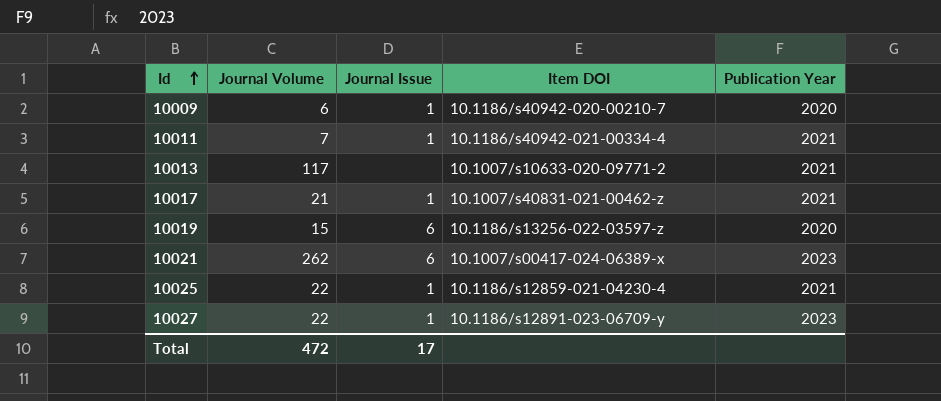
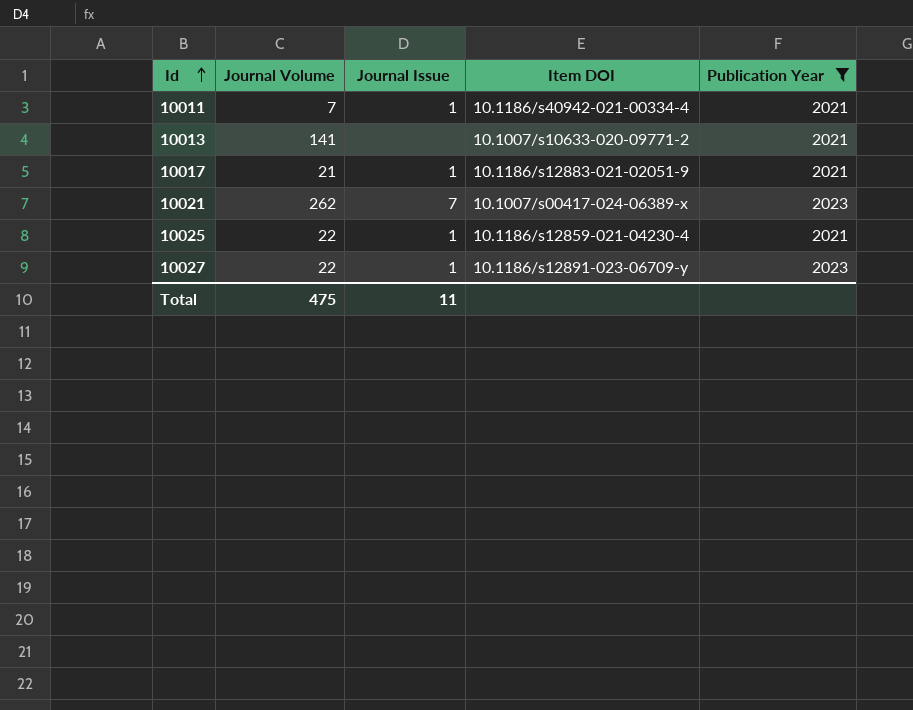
filter: none -> Publication Year != 2020
10013 | Journal Volume: 117 -> 141
10017 | Item DOI: 10.1007/s40831-021-00462-z -> 10.1186/s12883-021-02051-9
10021 | Journal Issue: 6 -> 7
Total | Journal Volume: 472 -> 475
Total | Journal Issue: 17 -> 11

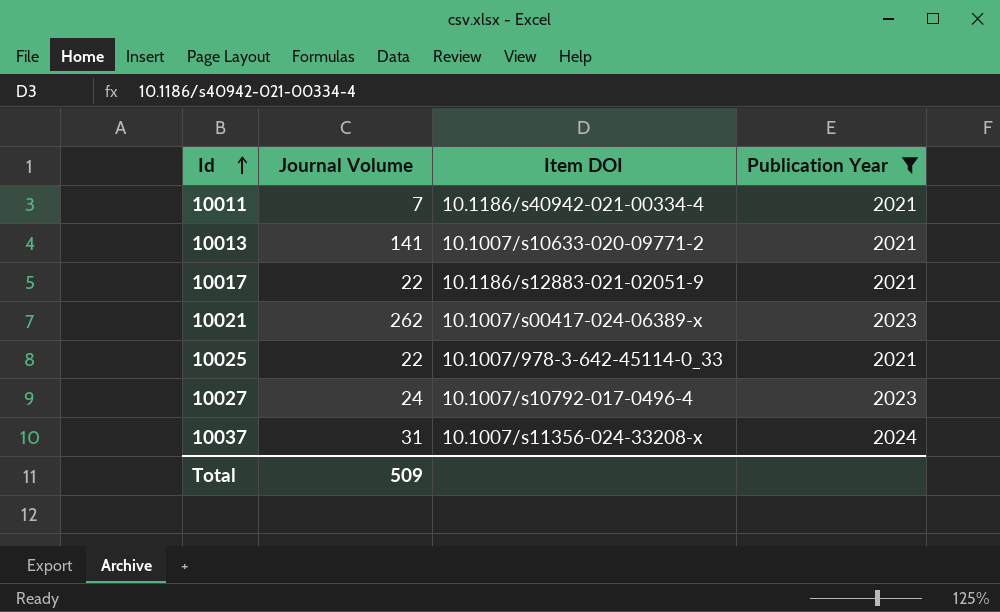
column Journal Issue | position: 3 -> none
10017 | Journal Volume: 21 -> 22
10025 | Item DOI: 10.1186/s12859-021-04230-4 -> 10.1007/978-3-642-45114-0_33
10027 | Journal Volume: 22 -> 24
10027 | Item DOI: 10.1186/s12891-023-06709-y -> 10.1007/s10792-017-0496-4
row 10037: none -> 31 | 10.1007/s11356-024-33208-x | 2024
Total | Journal Volume: 475 -> 509

